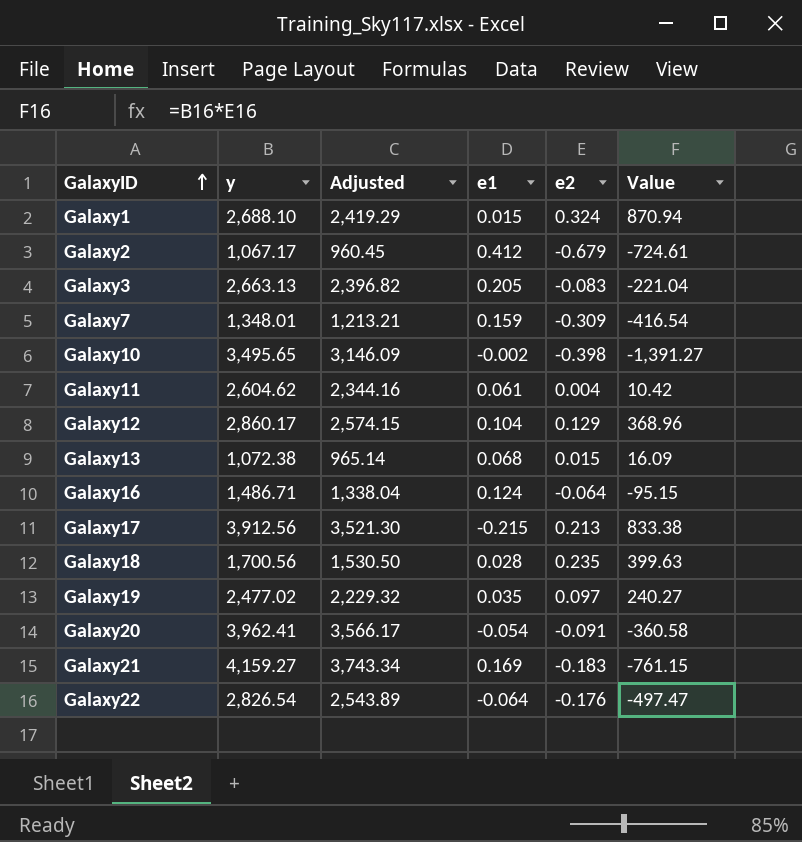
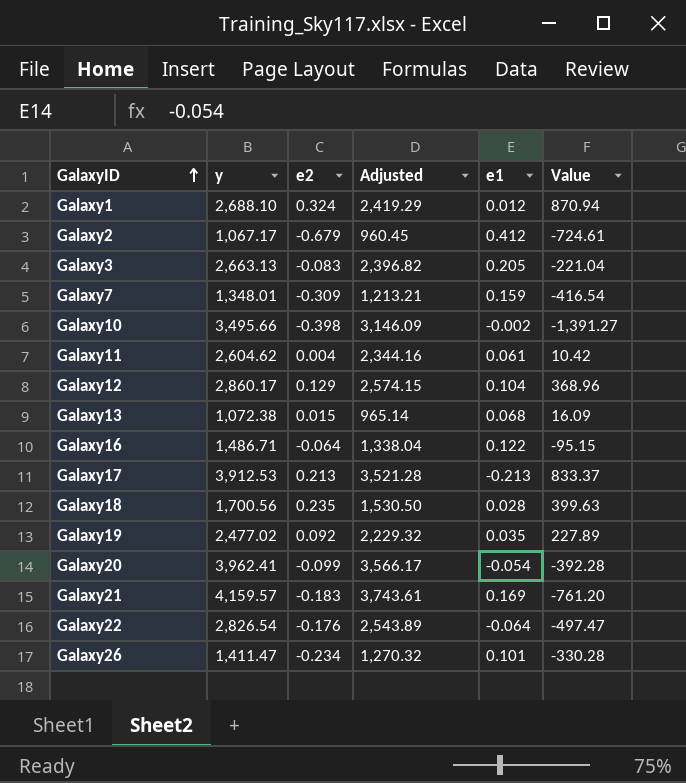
column e2 | position: 5 -> 3
Galaxy1 | e1: 0.015 -> 0.012
Galaxy10 | y: 3,495.65 -> 3,495.66
Galaxy16 | e1: 0.124 -> 0.122
Galaxy17 | y: 3,912.56 -> 3,912.53
Galaxy17 | Adjusted: 3,521.30 -> 3,521.28
Galaxy17 | e1: -0.215 -> -0.213
Galaxy17 | Value: 833.38 -> 833.37
Galaxy19 | e2: 0.097 -> 0.092
Galaxy19 | Value: 240.27 -> 227.89
Galaxy20 | e2: -0.091 -> -0.099
Galaxy20 | Value: -360.58 -> -392.28
Galaxy21 | y: 4,159.27 -> 4,159.57
Galaxy21 | Adjusted: 3,743.34 -> 3,743.61
Galaxy21 | Value: -761.15 -> -761.20
row Galaxy26: none -> 1,411.47 | -0.234 | 1,270.32 | 0.101 | -330.28

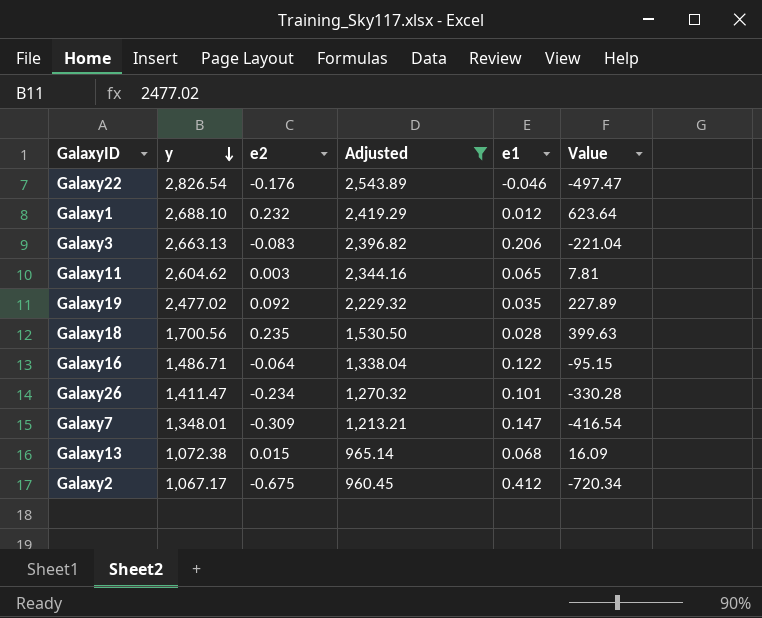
filter: none -> Adjusted <= 2,543.89
row order: GalaxyID ascending -> y descending
Galaxy22 | e1: -0.064 -> -0.046
Galaxy1 | e2: 0.324 -> 0.232
Galaxy1 | Value: 870.94 -> 623.64
Galaxy3 | e1: 0.205 -> 0.206
Galaxy11 | e2: 0.004 -> 0.003
Galaxy11 | e1: 0.061 -> 0.065
Galaxy11 | Value: 10.42 -> 7.81
Galaxy7 | e1: 0.159 -> 0.147
Galaxy2 | e2: -0.679 -> -0.675
Galaxy2 | Value: -724.61 -> -720.34

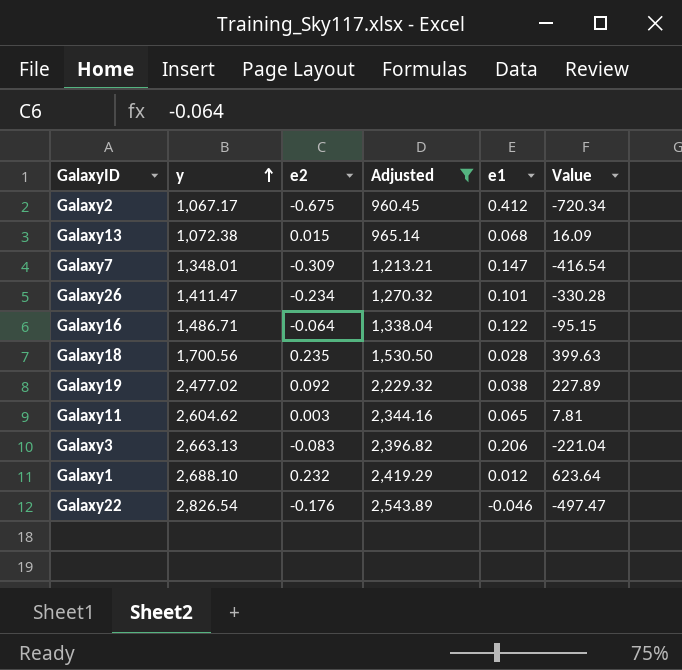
row order: y descending -> y ascending
Galaxy19 | e1: 0.035 -> 0.038

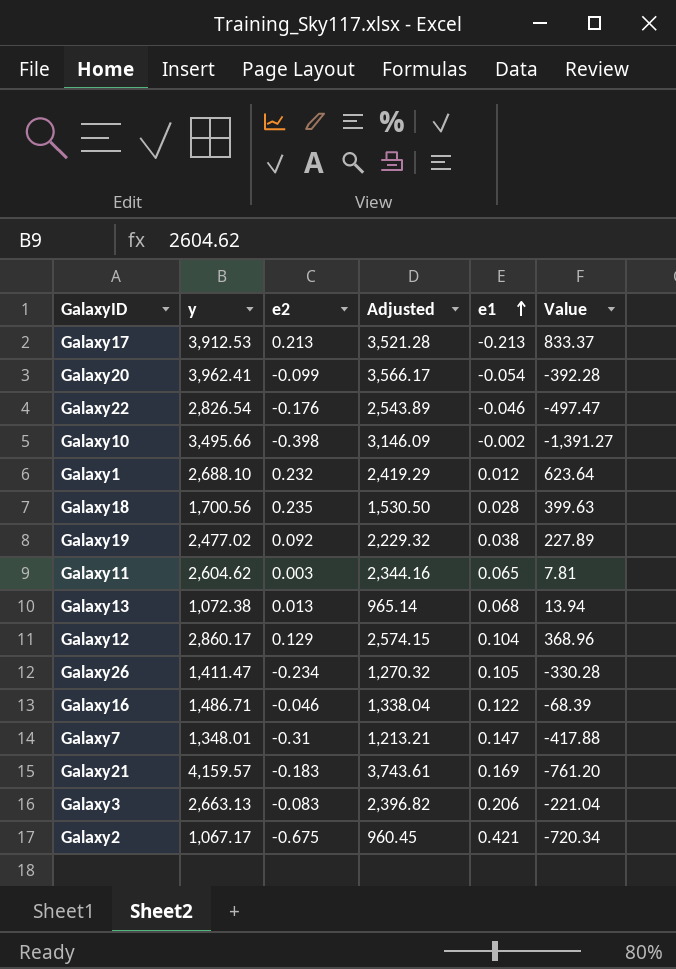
filter: Adjusted <= 2,543.89 -> none
row order: y ascending -> e1 ascending
Galaxy13 | e2: 0.015 -> 0.013
Galaxy13 | Value: 16.09 -> 13.94
Galaxy26 | e1: 0.101 -> 0.105
Galaxy16 | e2: -0.064 -> -0.046
Galaxy16 | Value: -95.15 -> -68.39
Galaxy7 | e2: -0.309 -> -0.31
Galaxy7 | Value: -416.54 -> -417.88
Galaxy2 | e1: 0.412 -> 0.421

